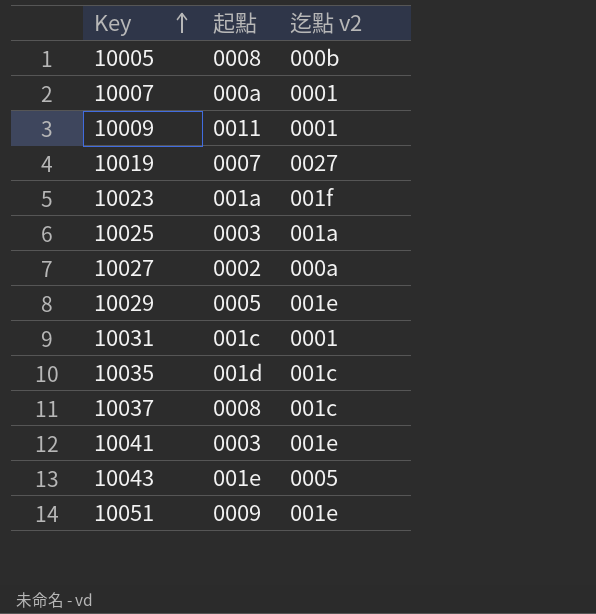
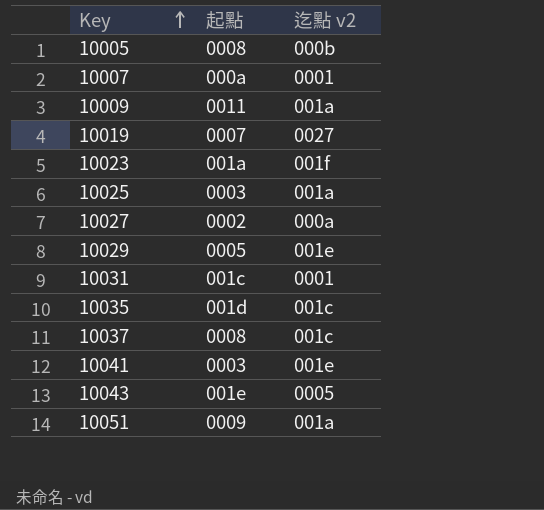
10009 | 迄點 v2: 0001 -> 001a
10051 | 迄點 v2: 001e -> 001a

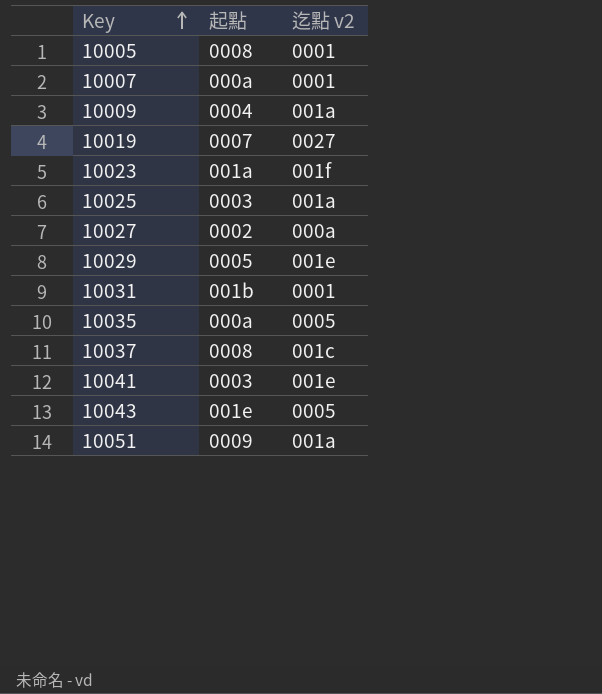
10005 | 迄點 v2: 000b -> 0001
10009 | 起點: 0011 -> 0004
10031 | 起點: 001c -> 001b
10035 | 起點: 001d -> 000a
10035 | 迄點 v2: 001c -> 0005

